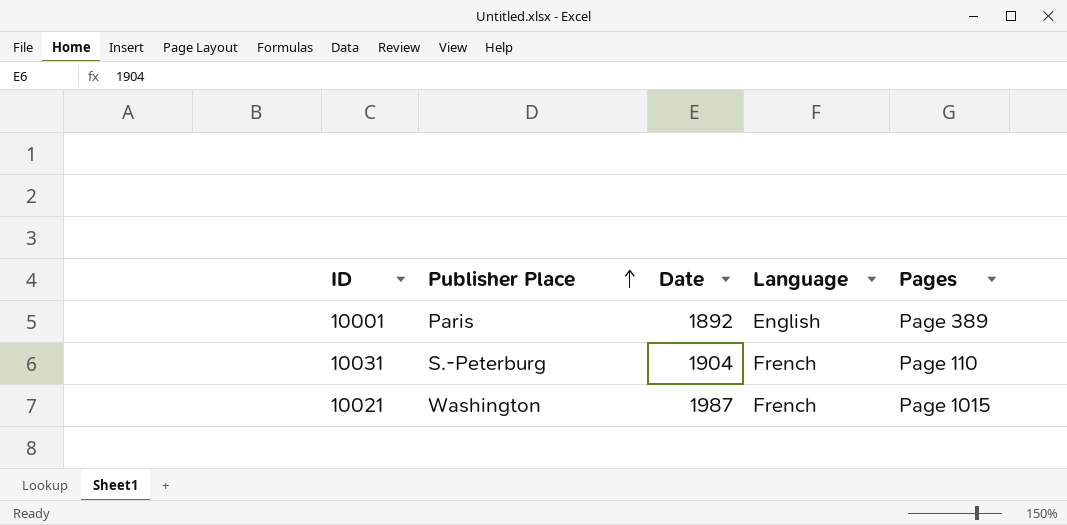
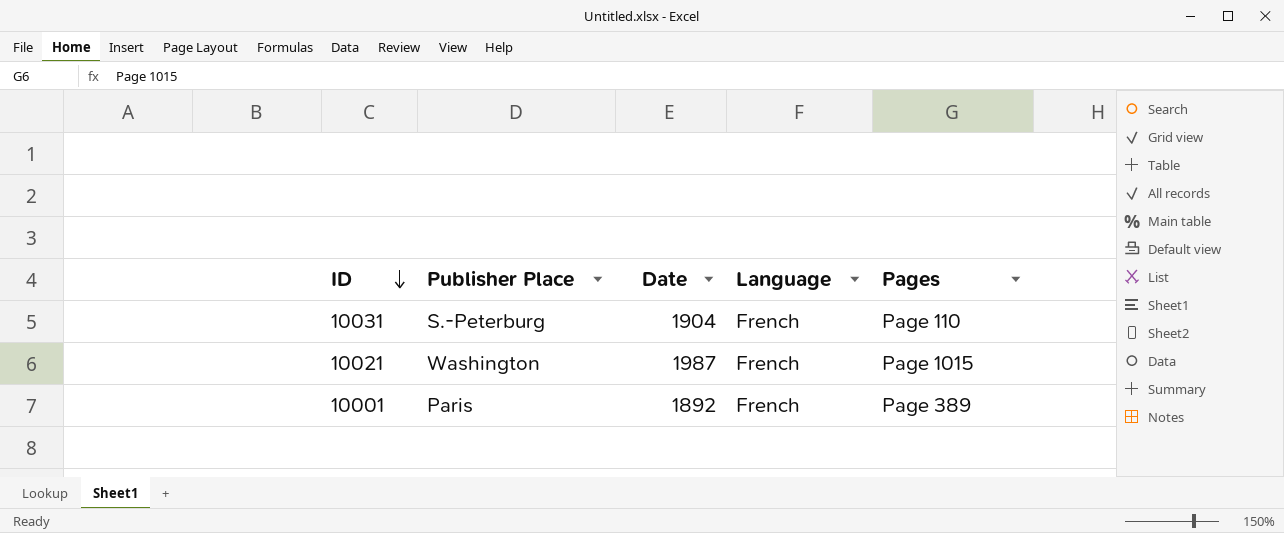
row order: Publisher Place ascending -> ID descending
10001 | Language: English -> French

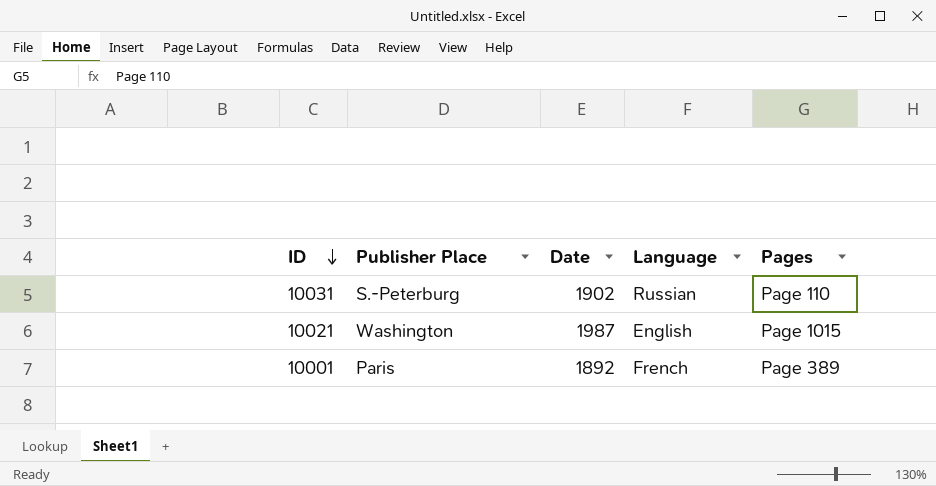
10031 | Date: 1904 -> 1902
10031 | Language: French -> Russian
10021 | Language: French -> English

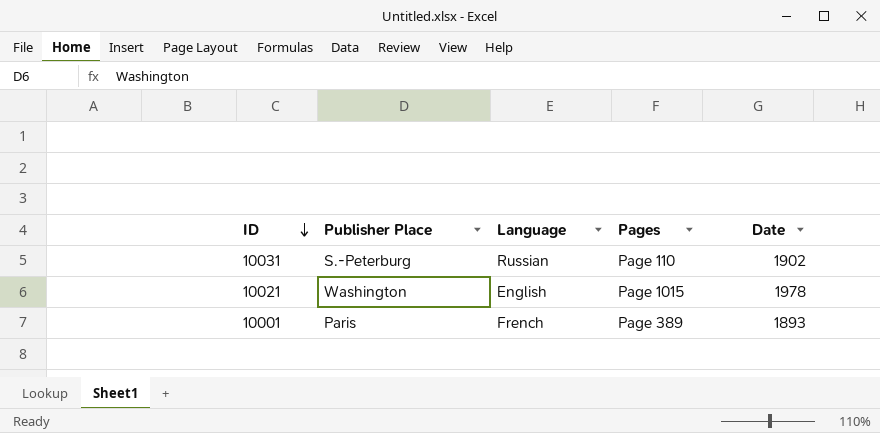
column Date | position: 3 -> 5
10021 | Date: 1987 -> 1978
10001 | Date: 1892 -> 1893

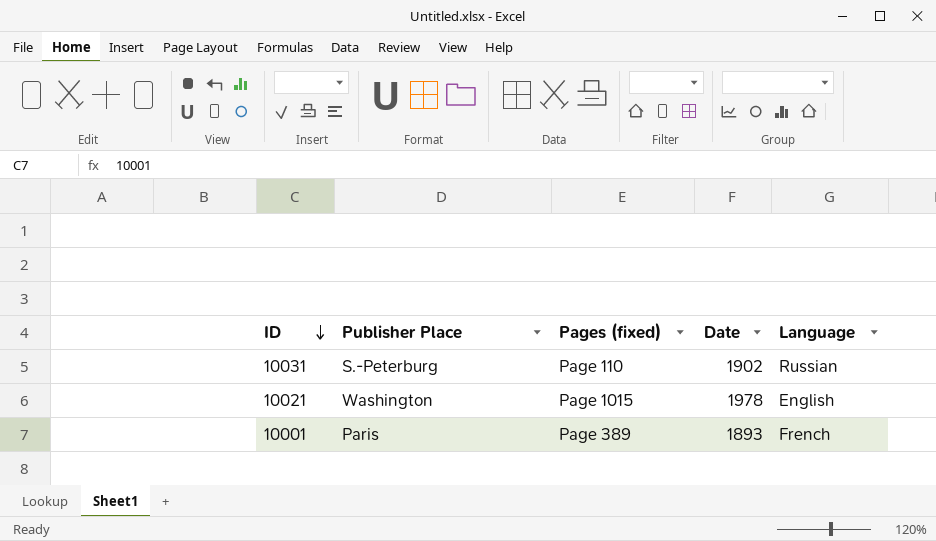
column name: Pages -> Pages (fixed)
column Language | position: 3 -> 5

